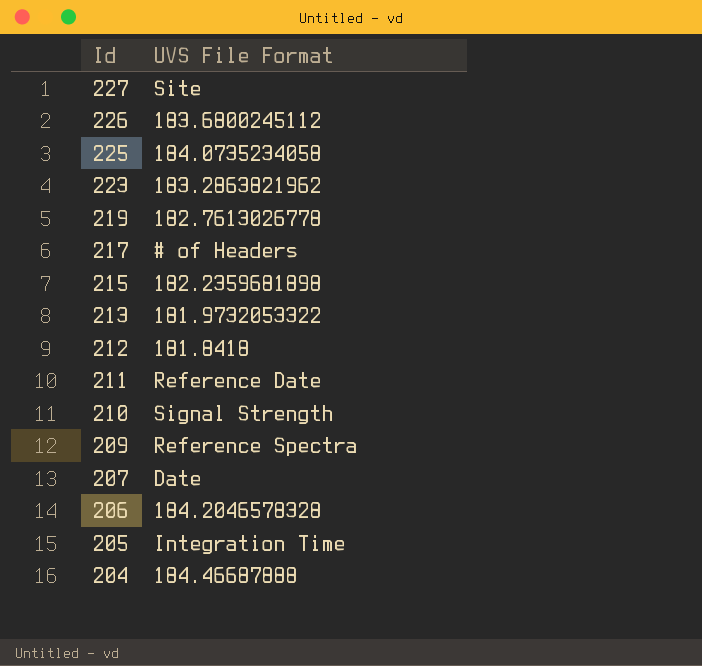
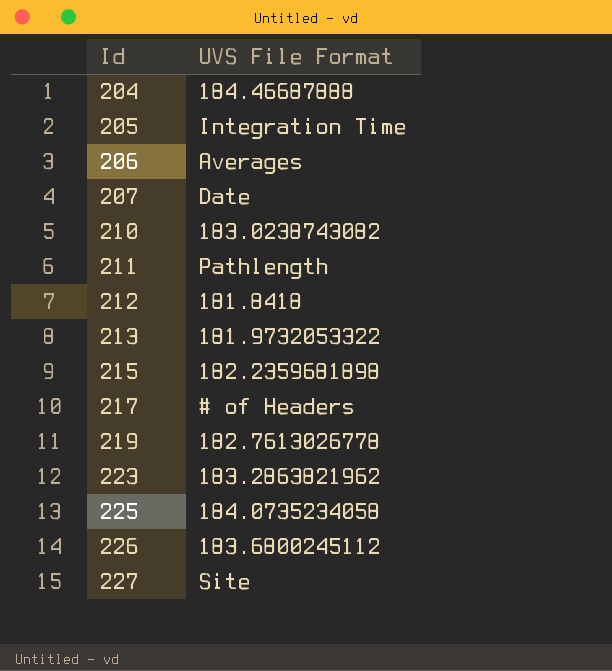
row order: Id descending -> Id ascending
row 209: Reference Spectra -> none
206 | UVS File Format: 184.2046578328 -> Averages
210 | UVS File Format: Signal Strength -> 183.0238743082
211 | UVS File Format: Reference Date -> Pathlength

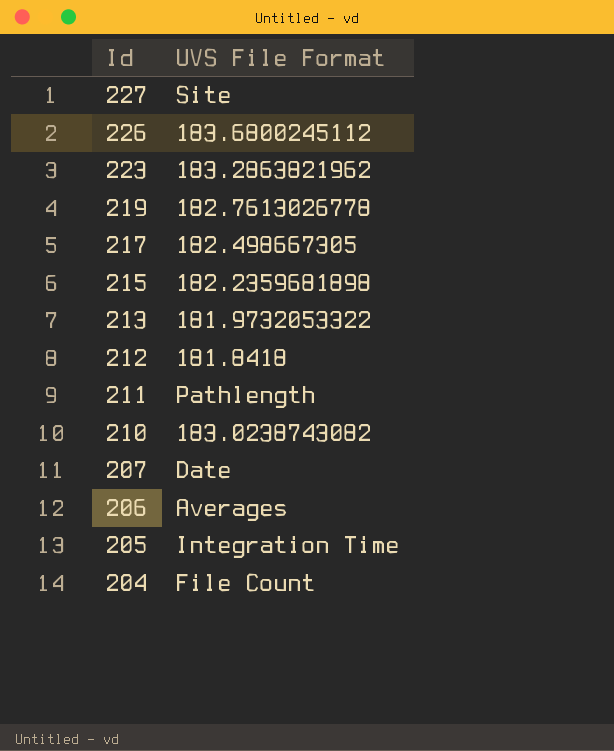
row order: Id ascending -> Id descending
row 225: 184.0735234058 -> none
217 | UVS File Format: # of Headers -> 182.498667305
204 | UVS File Format: 184.46687888 -> File Count

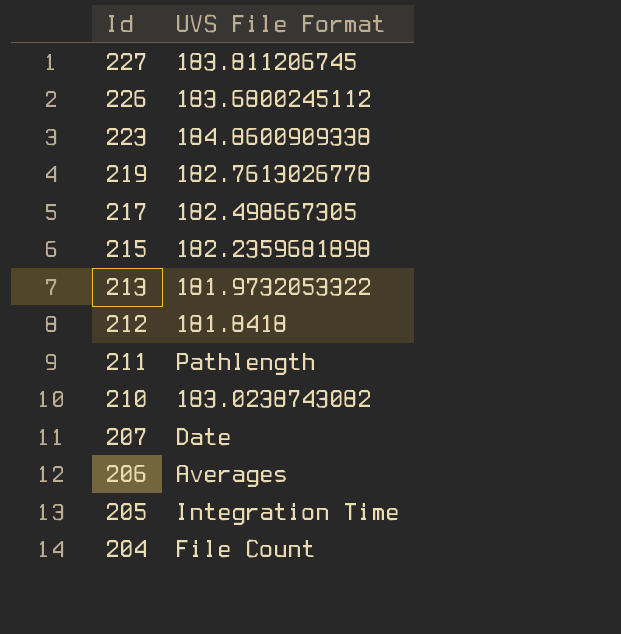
227 | UVS File Format: Site -> 183.811206745
223 | UVS File Format: 183.2863821962 -> 184.8600909338

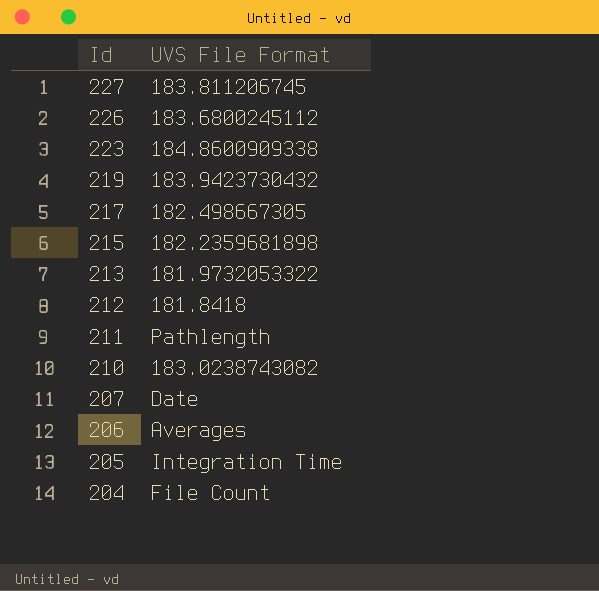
219 | UVS File Format: 182.7613026778 -> 183.9423730432

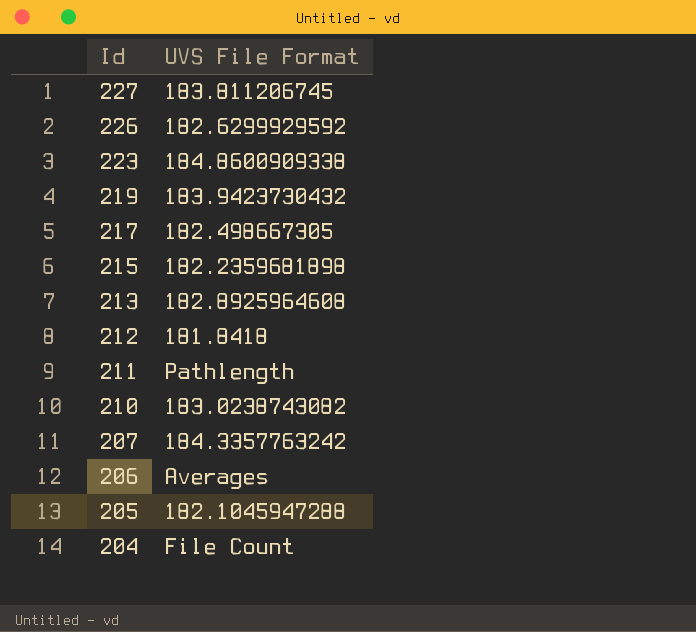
226 | UVS File Format: 183.6800245112 -> 182.6299929592
213 | UVS File Format: 181.9732053322 -> 182.8925964608
207 | UVS File Format: Date -> 184.3357763242
205 | UVS File Format: Integration Time -> 182.1045947288

